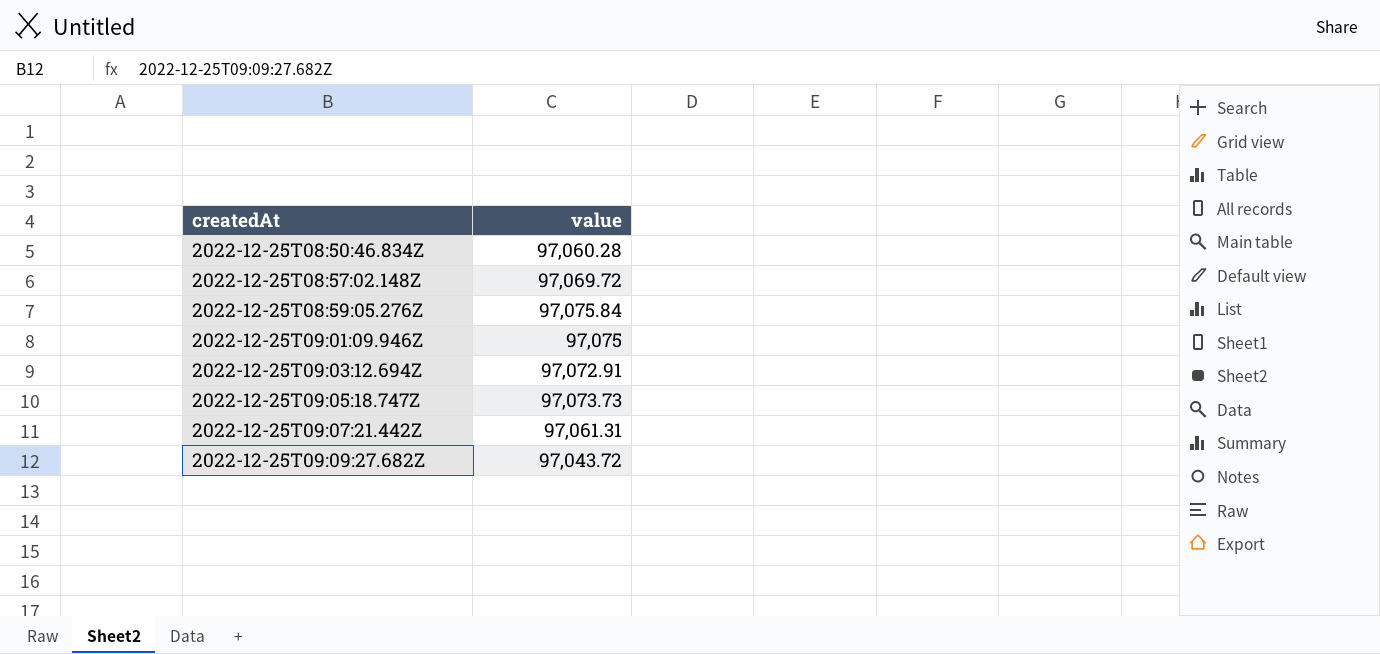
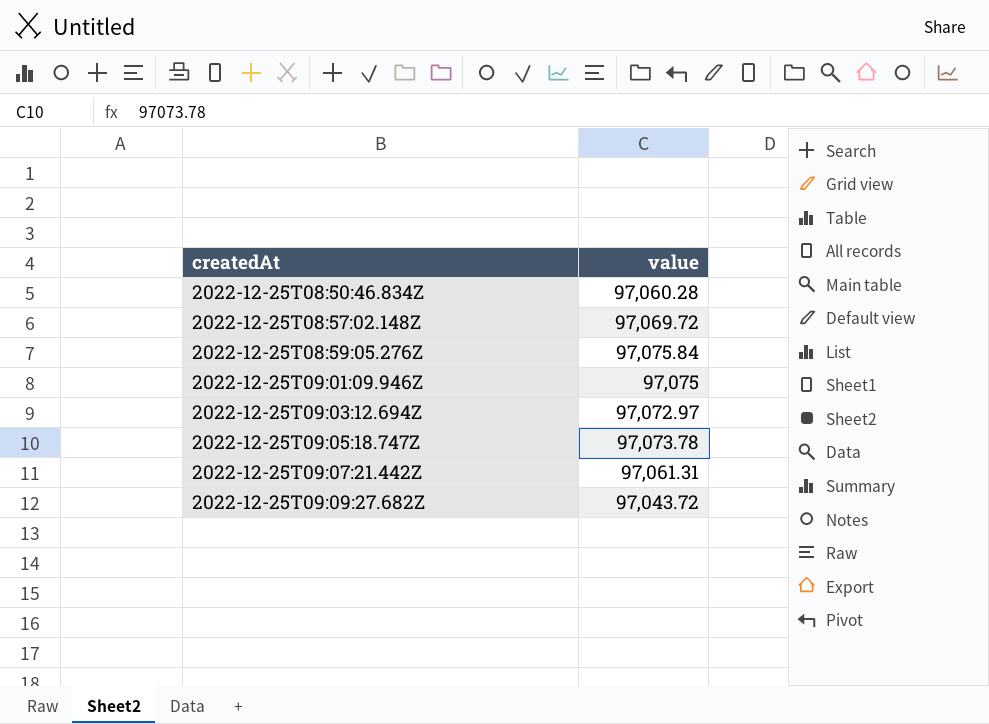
2022-12-25T09:03:12.694Z | value: 97,072.91 -> 97,072.97
2022-12-25T09:05:18.747Z | value: 97,073.73 -> 97,073.78

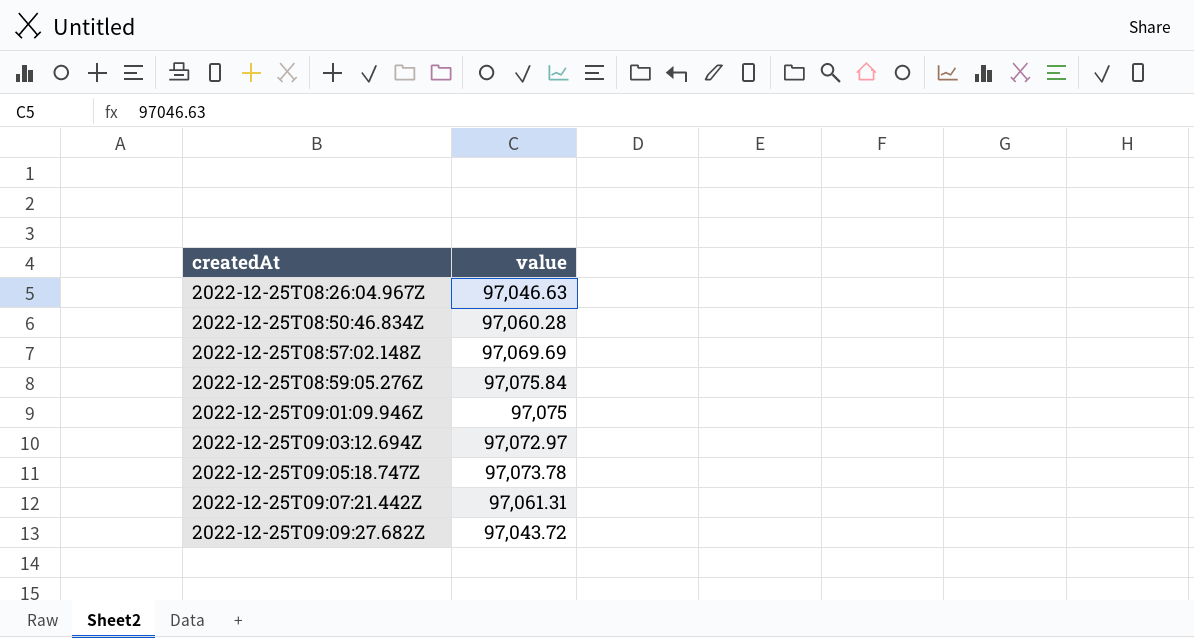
row 2022-12-25T08:26:04.967Z: none -> 97,046.63
2022-12-25T08:57:02.148Z | value: 97,069.72 -> 97,069.69

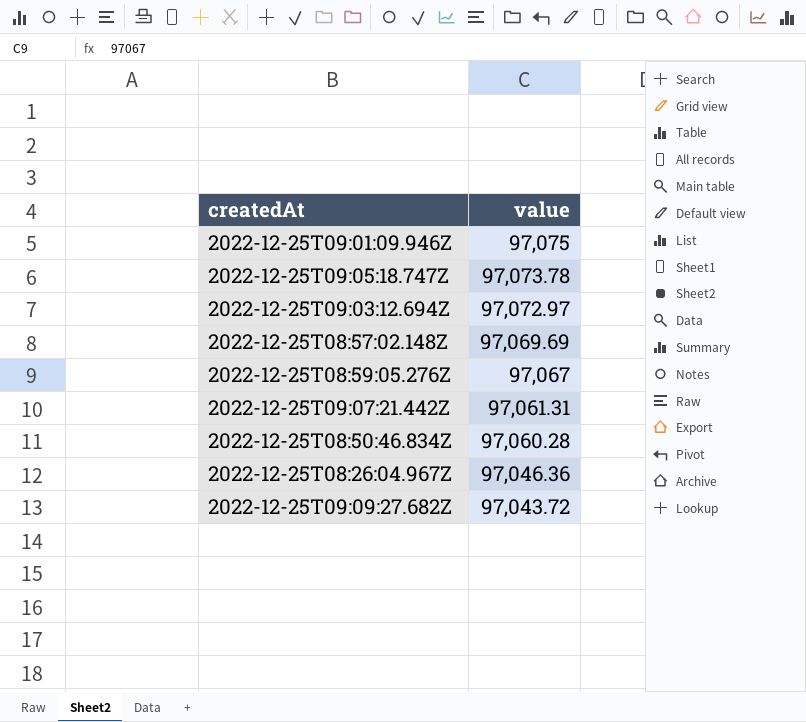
row order: createdAt ascending -> value descending
2022-12-25T08:59:05.276Z | value: 97,075.84 -> 97,067
2022-12-25T08:26:04.967Z | value: 97,046.63 -> 97,046.36

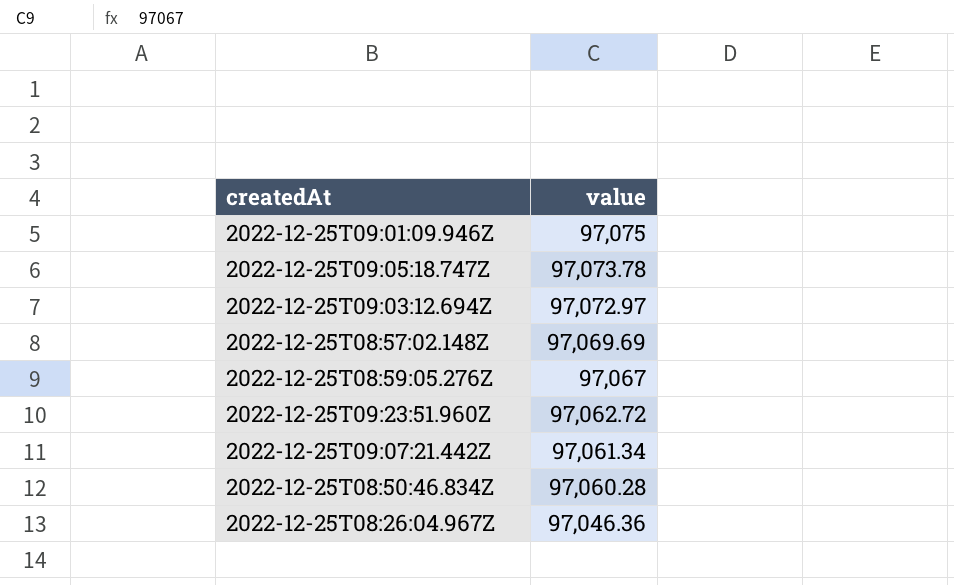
row 2022-12-25T09:09:27.682Z: 97,043.72 -> none
row 2022-12-25T09:23:51.960Z: none -> 97,062.72
2022-12-25T09:07:21.442Z | value: 97,061.31 -> 97,061.34

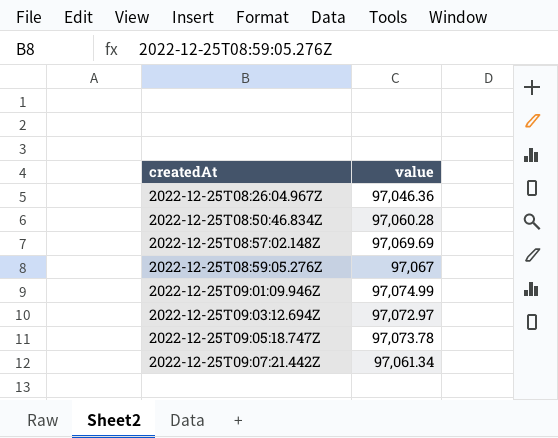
row order: value descending -> createdAt ascending
row 2022-12-25T09:23:51.960Z: 97,062.72 -> none
2022-12-25T09:01:09.946Z | value: 97,075 -> 97,074.99

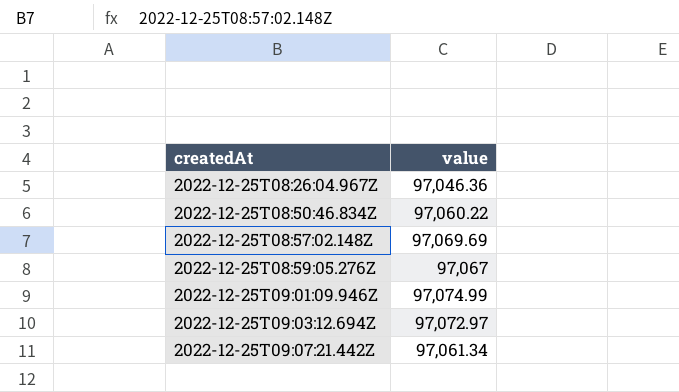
row 2022-12-25T09:05:18.747Z: 97,073.78 -> none
2022-12-25T08:50:46.834Z | value: 97,060.28 -> 97,060.22

